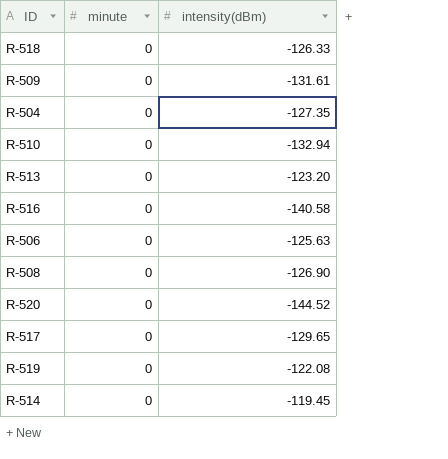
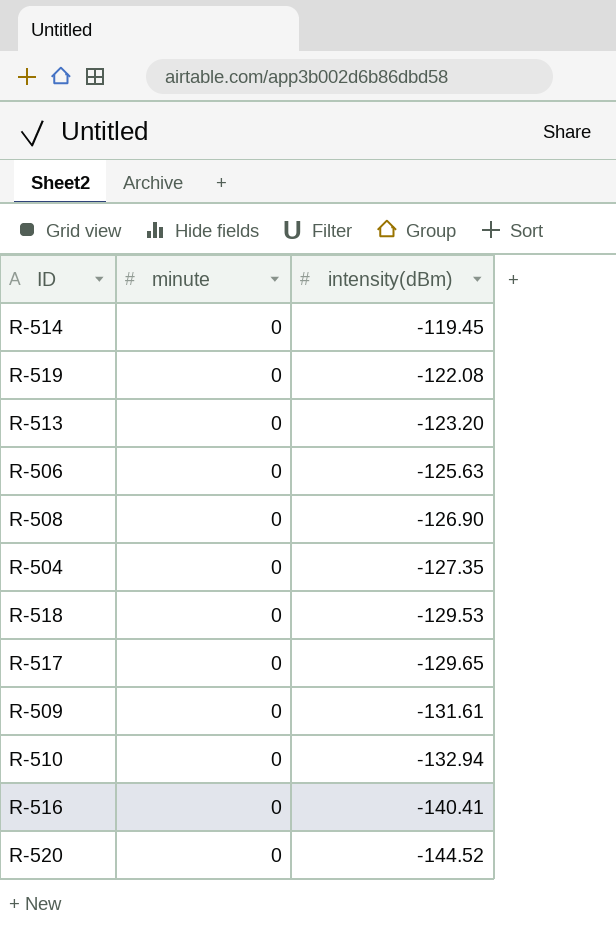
row order: none -> intensity(dBm) descending
R-518 | intensity(dBm): -126.33 -> -129.53
R-516 | intensity(dBm): -140.58 -> -140.41

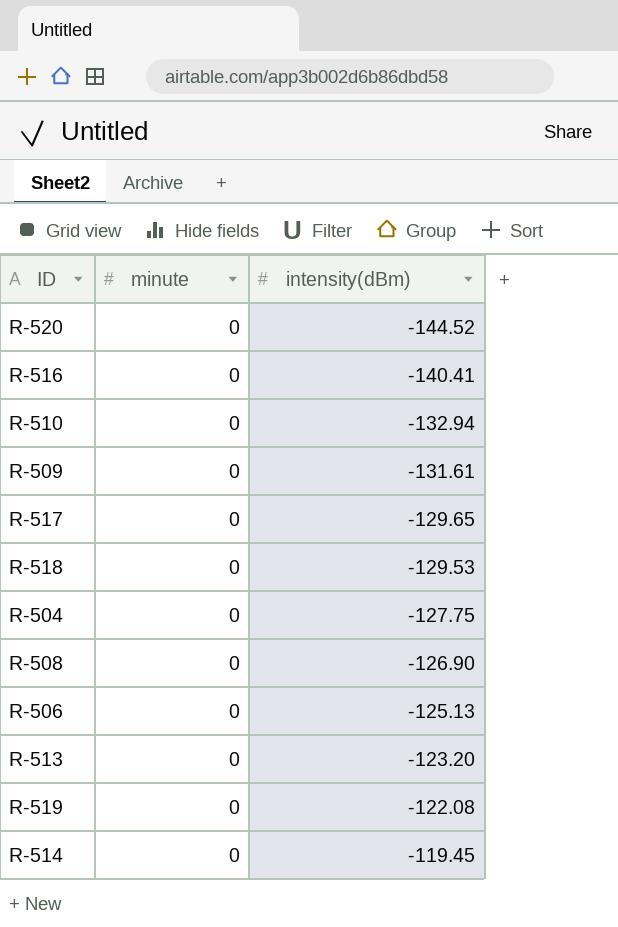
row order: intensity(dBm) descending -> intensity(dBm) ascending
R-504 | intensity(dBm): -127.35 -> -127.75
R-506 | intensity(dBm): -125.63 -> -125.13

